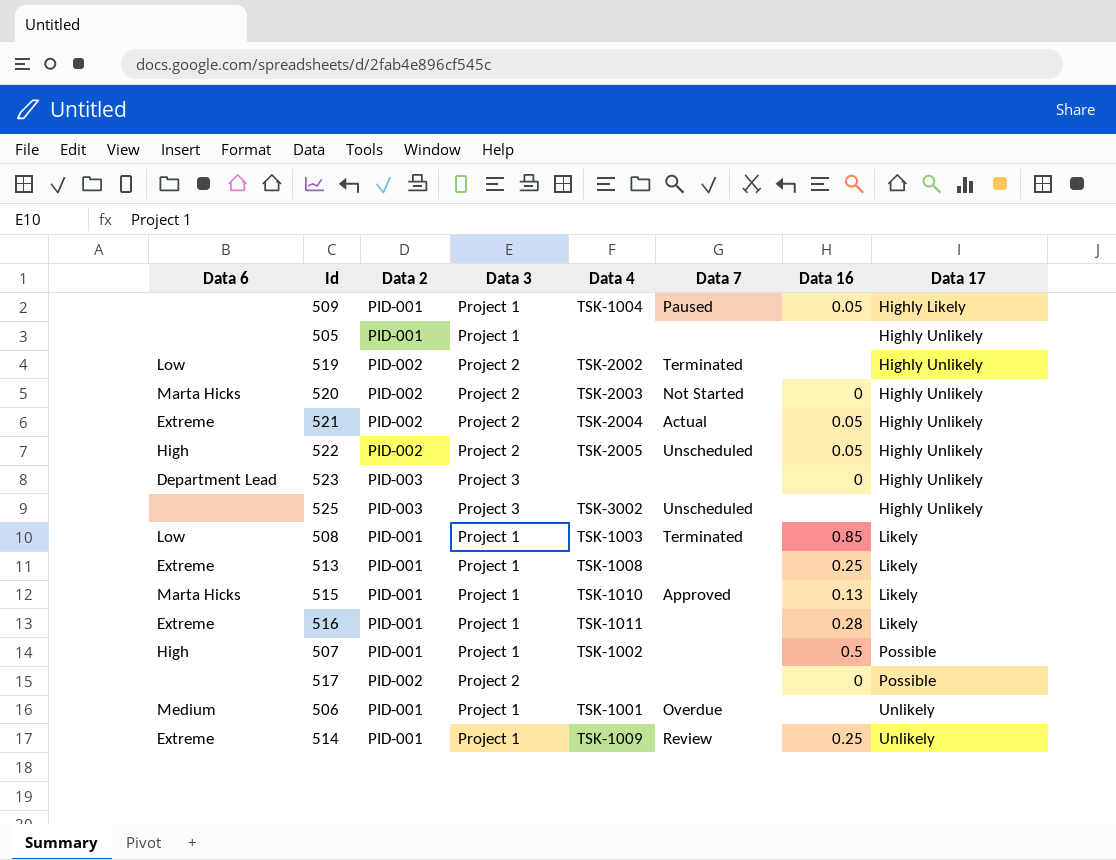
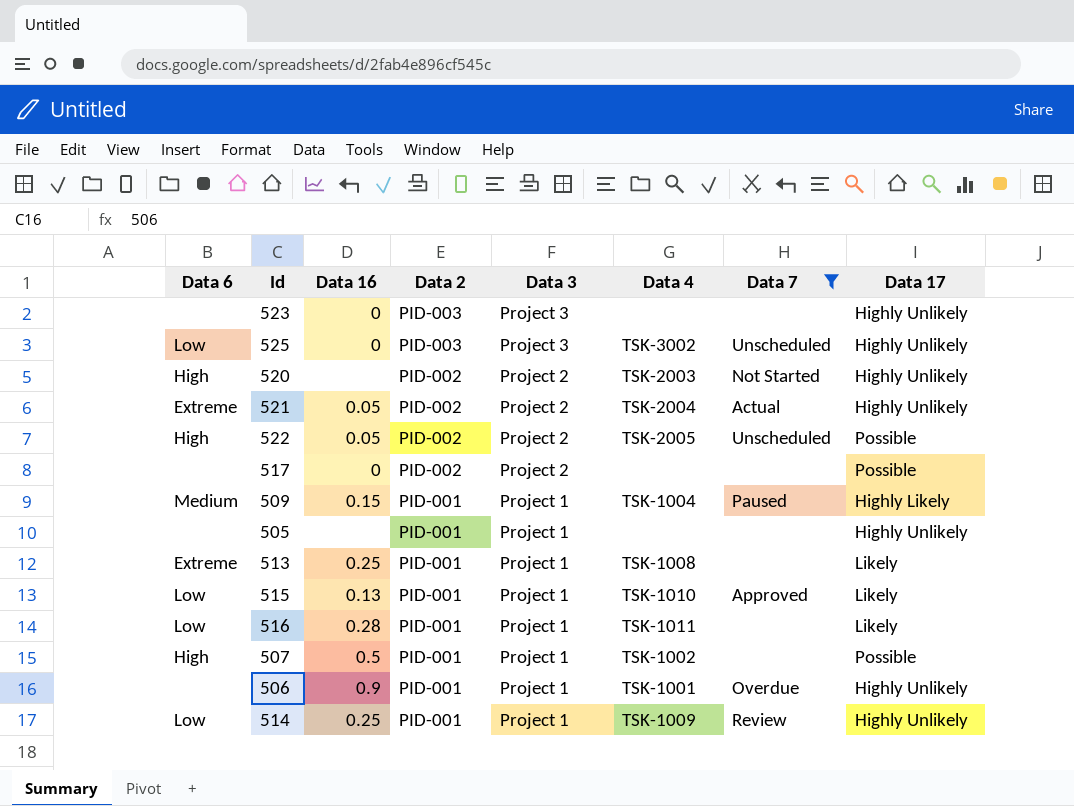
filter: none -> Data 7 != Terminated
row order: Data 17 ascending -> Data 2 descending
column Data 16 | position: 7 -> 3
523 | Data 6: Department Lead -> none
525 | Data 6: none -> Low
525 | Data 16: none -> 0
520 | Data 6: Marta Hicks -> High
520 | Data 16: 0 -> none
522 | Data 17: Highly Unlikely -> Possible
509 | Data 6: none -> Medium
509 | Data 16: 0.05 -> 0.15
515 | Data 6: Marta Hicks -> Low
516 | Data 6: Extreme -> Low
506 | Data 6: Medium -> none
506 | Data 16: none -> 0.9
506 | Data 17: Unlikely -> Highly Unlikely
514 | Data 6: Extreme -> Low
514 | Data 17: Unlikely -> Highly Unlikely

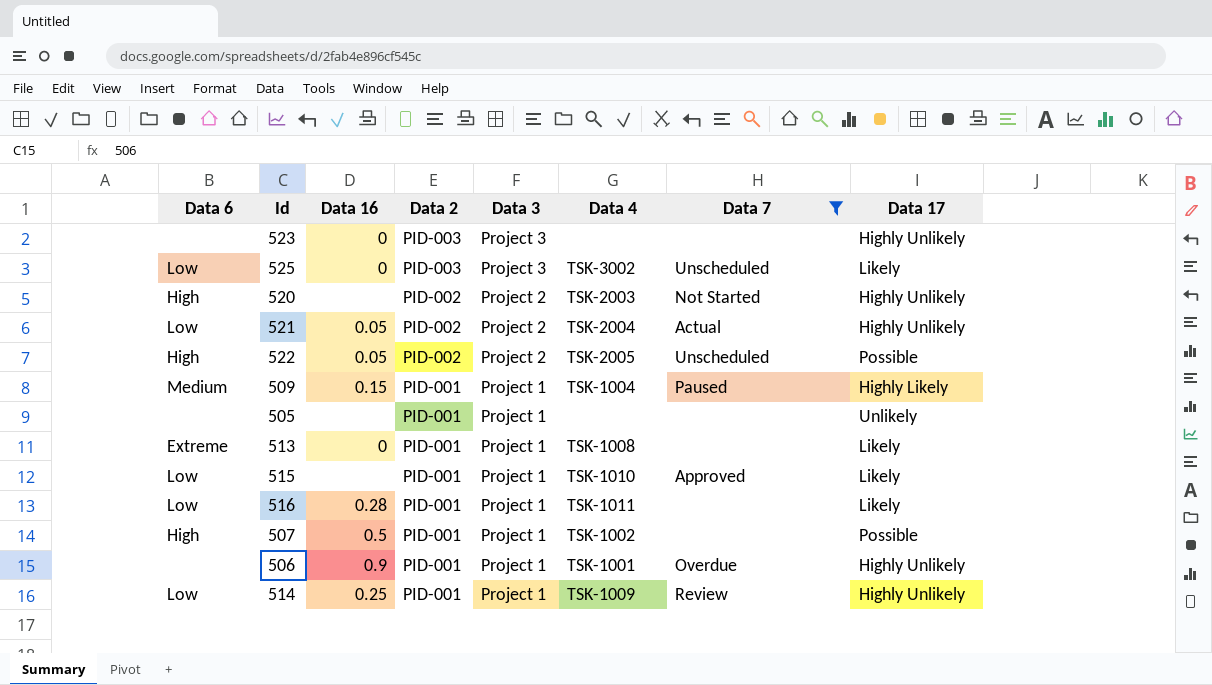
row 517: none | 0 | PID-002 | Project 2 | none | none | Possible -> none
525 | Data 17: Highly Unlikely -> Likely
521 | Data 6: Extreme -> Low
505 | Data 17: Highly Unlikely -> Unlikely
513 | Data 16: 0.25 -> 0
515 | Data 16: 0.13 -> none

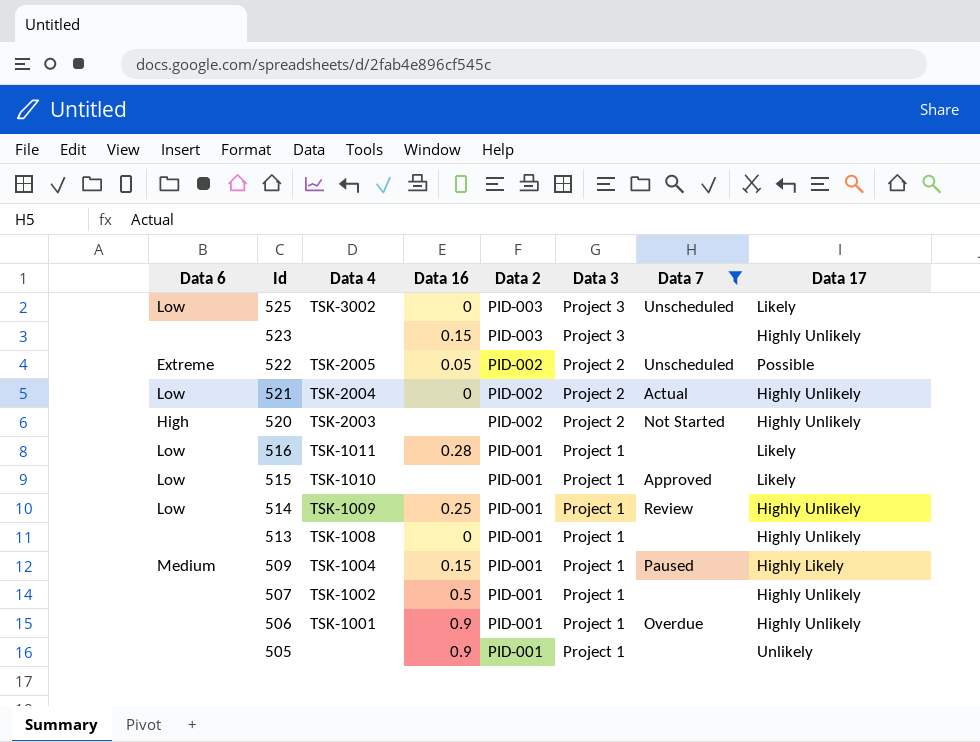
row order: Data 2 descending -> Id descending
column Data 4 | position: 6 -> 3
523 | Data 16: 0 -> 0.15
522 | Data 6: High -> Extreme
521 | Data 16: 0.05 -> 0
513 | Data 6: Extreme -> none
513 | Data 17: Likely -> Highly Unlikely
507 | Data 6: High -> none
507 | Data 17: Possible -> Highly Unlikely
505 | Data 16: none -> 0.9

